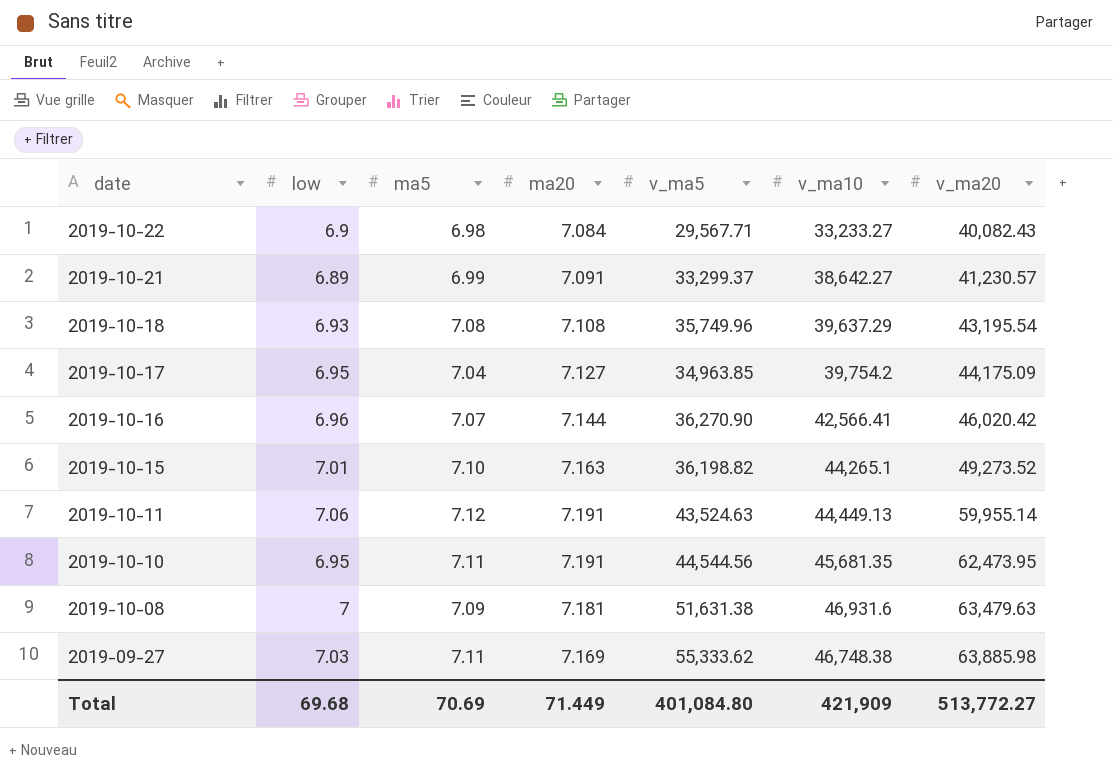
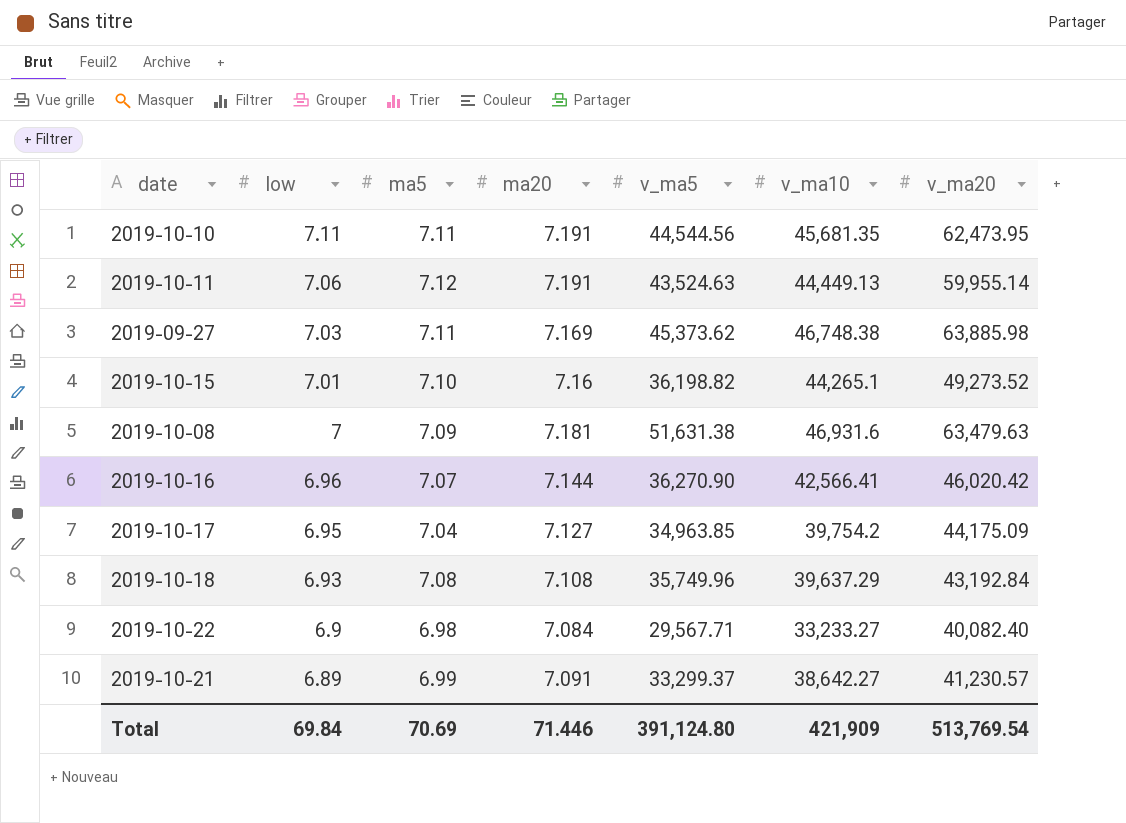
row order: date descending -> low descending
2019-10-10 | low: 6.95 -> 7.11
2019-09-27 | v_ma5: 55,333.62 -> 45,373.62
2019-10-15 | ma20: 7.163 -> 7.16
2019-10-18 | v_ma20: 43,195.54 -> 43,192.84
2019-10-22 | v_ma20: 40,082.43 -> 40,082.40
Total | low: 69.68 -> 69.84
Total | ma20: 71.449 -> 71.446
Total | v_ma5: 401,084.80 -> 391,124.80
Total | v_ma20: 513,772.27 -> 513,769.54

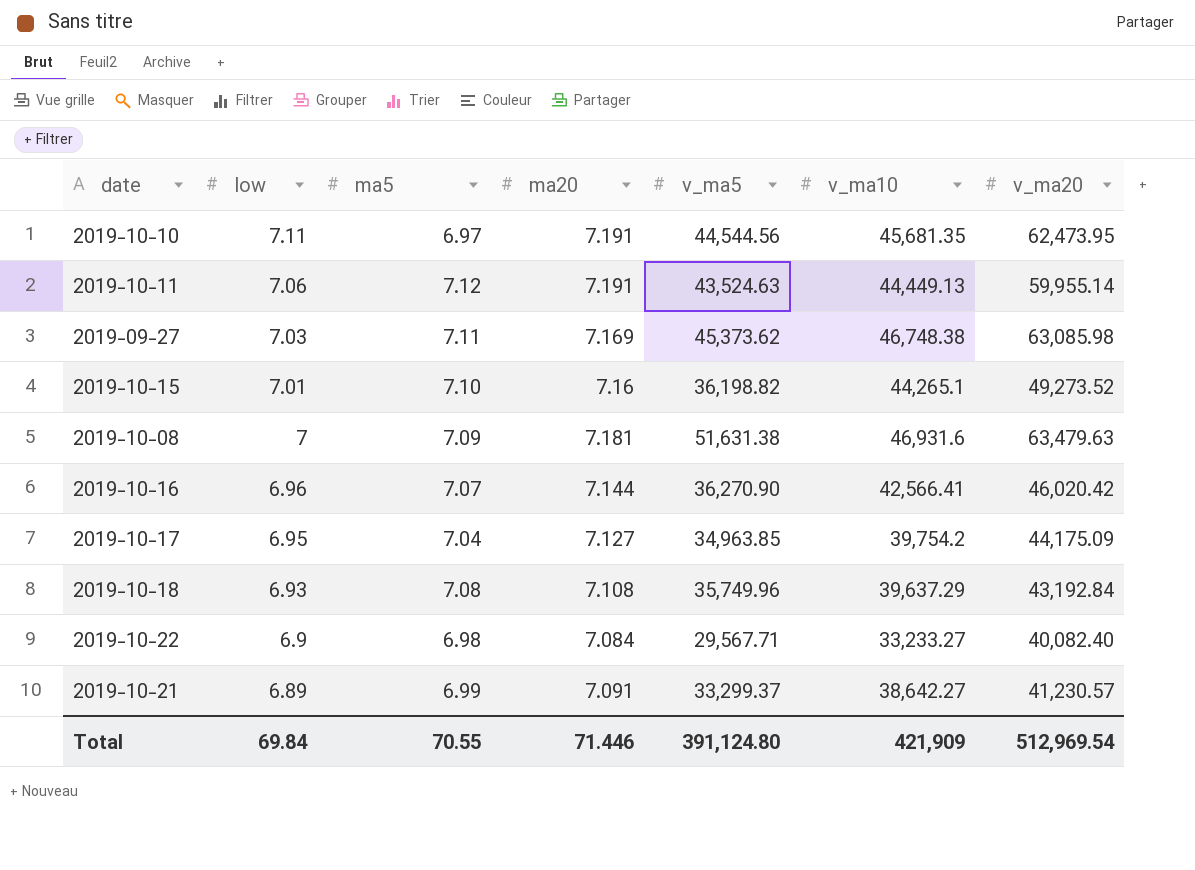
2019-10-10 | ma5: 7.11 -> 6.97
2019-09-27 | v_ma20: 63,885.98 -> 63,085.98
Total | ma5: 70.69 -> 70.55
Total | v_ma20: 513,769.54 -> 512,969.54

